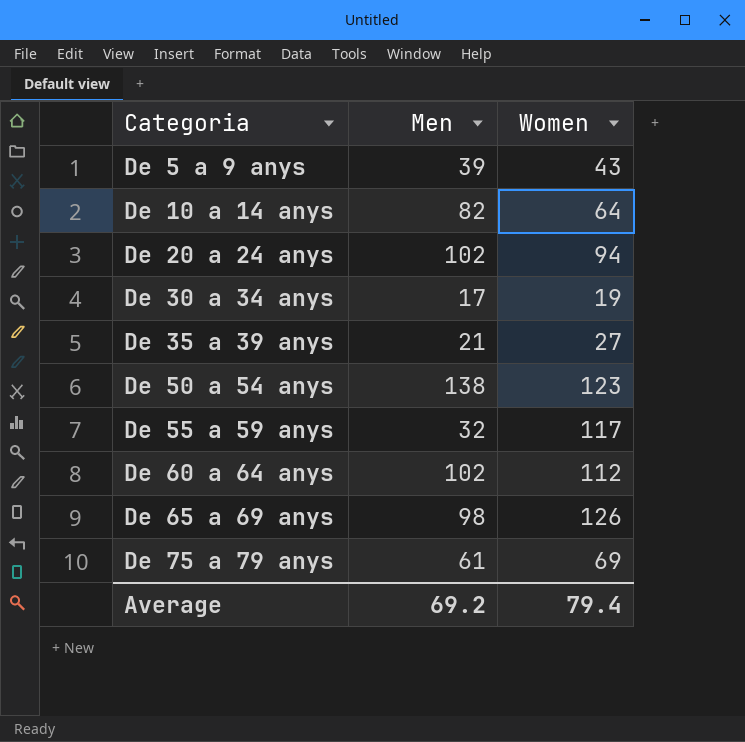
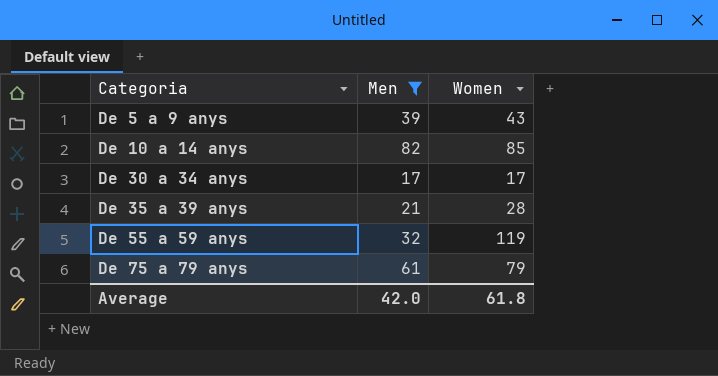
filter: none -> Men <= 82
De 10 a 14 anys | Women: 64 -> 85
De 30 a 34 anys | Women: 19 -> 17
De 35 a 39 anys | Women: 27 -> 28
De 55 a 59 anys | Women: 117 -> 119
De 75 a 79 anys | Women: 69 -> 79
Average | Men: 69.2 -> 42.0
Average | Women: 79.4 -> 61.8

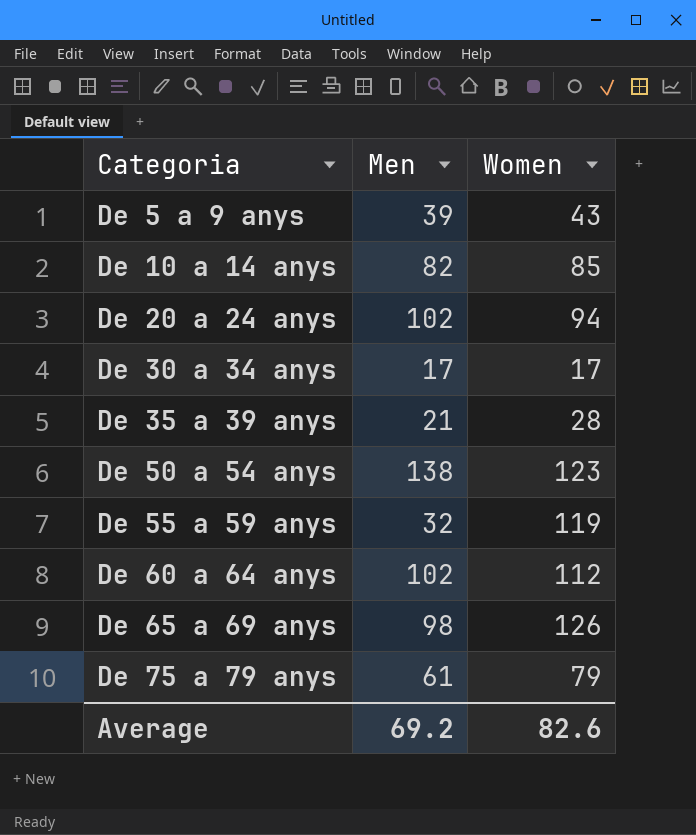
filter: Men <= 82 -> none
Average | Men: 42.0 -> 69.2
Average | Women: 61.8 -> 82.6

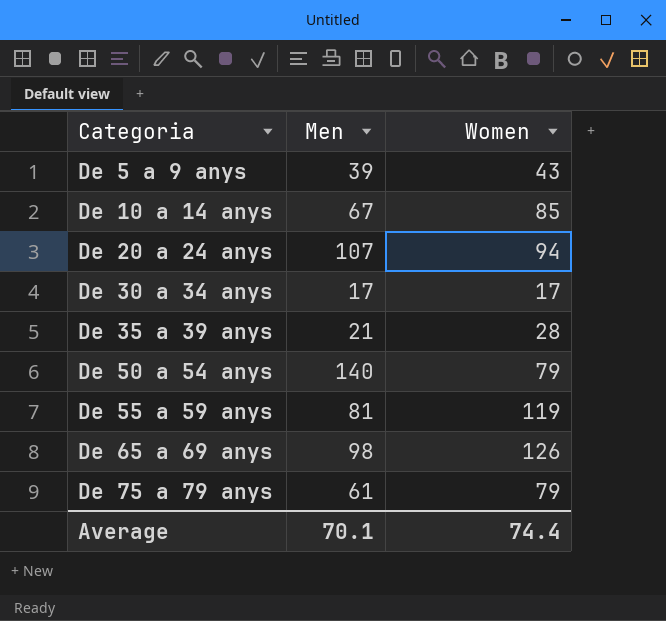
row De 60 a 64 anys: 102 | 112 -> none
De 10 a 14 anys | Men: 82 -> 67
De 20 a 24 anys | Men: 102 -> 107
De 50 a 54 anys | Men: 138 -> 140
De 50 a 54 anys | Women: 123 -> 79
De 55 a 59 anys | Men: 32 -> 81
Average | Men: 69.2 -> 70.1
Average | Women: 82.6 -> 74.4

